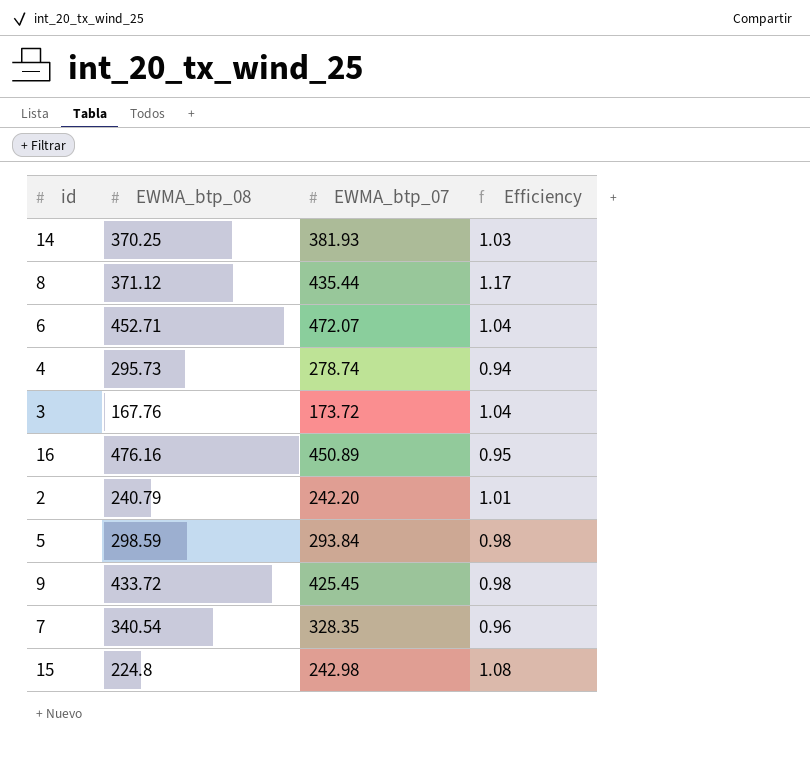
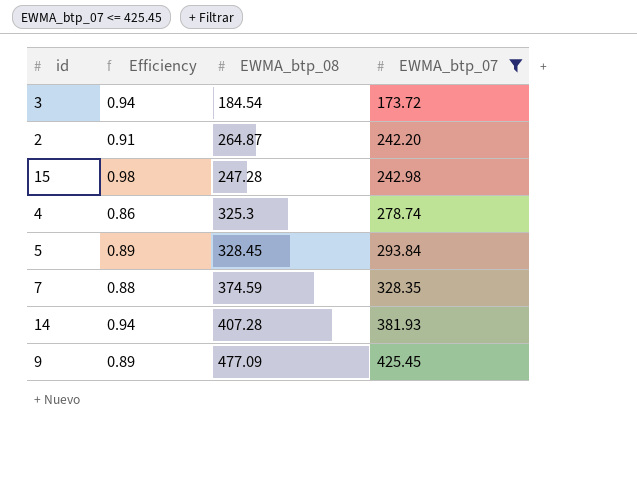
filter: none -> EWMA_btp_07 <= 425.45
row order: none -> EWMA_btp_07 ascending
column Efficiency | position: 4 -> 2
3 | Efficiency: 1.04 -> 0.94
3 | EWMA_btp_08: 167.76 -> 184.54
2 | Efficiency: 1.01 -> 0.91
2 | EWMA_btp_08: 240.79 -> 264.87
15 | Efficiency: 1.08 -> 0.98
15 | EWMA_btp_08: 224.8 -> 247.28
4 | Efficiency: 0.94 -> 0.86
4 | EWMA_btp_08: 295.73 -> 325.3
5 | Efficiency: 0.98 -> 0.89
5 | EWMA_btp_08: 298.59 -> 328.45
7 | Efficiency: 0.96 -> 0.88
7 | EWMA_btp_08: 340.54 -> 374.59
14 | Efficiency: 1.03 -> 0.94
14 | EWMA_btp_08: 370.25 -> 407.28
9 | Efficiency: 0.98 -> 0.89
9 | EWMA_btp_08: 433.72 -> 477.09

